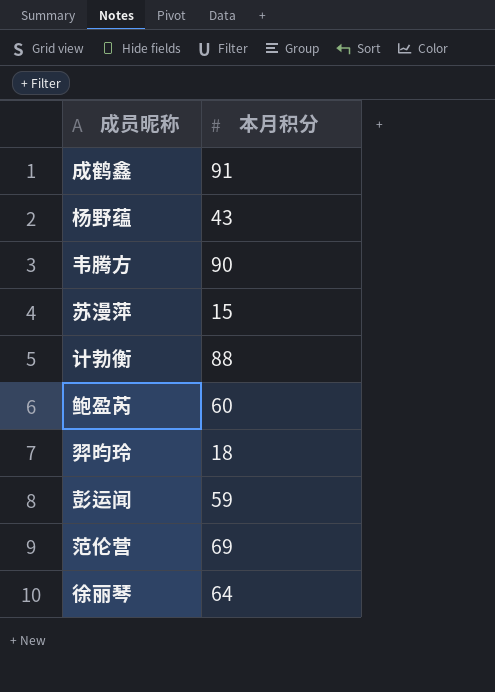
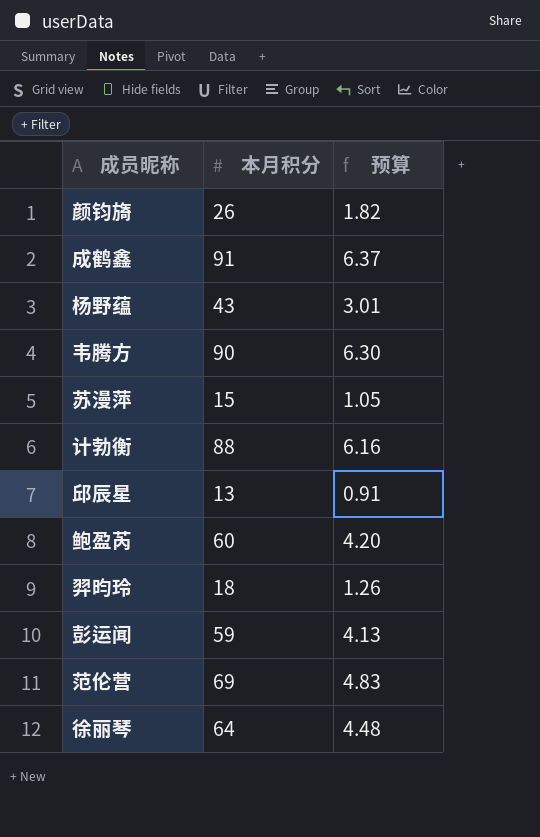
column 预算 | formula: none -> [本月积分] * 0.07
row 颜钧旖: none -> 26 | 1.82
row 邱辰星: none -> 13 | 0.91

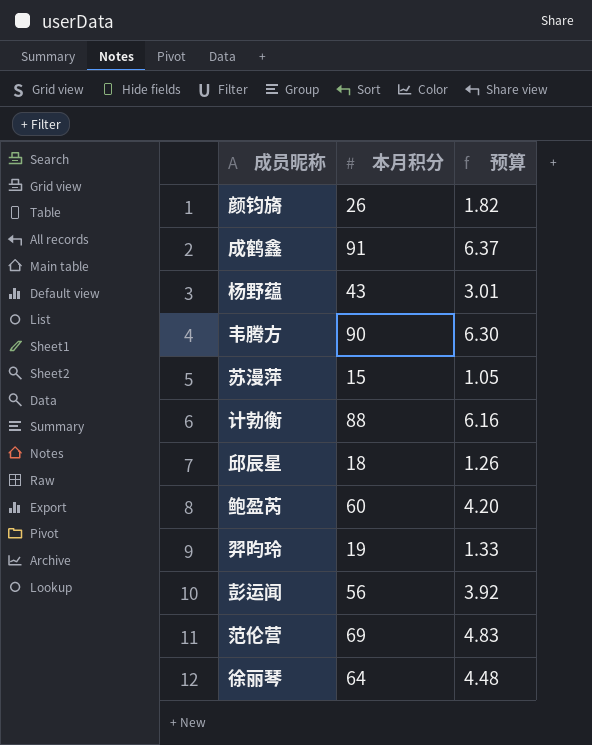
邱辰星 | 本月积分: 13 -> 18
邱辰星 | 预算: 0.91 -> 1.26
羿昀玲 | 本月积分: 18 -> 19
羿昀玲 | 预算: 1.26 -> 1.33
彭运闻 | 本月积分: 59 -> 56
彭运闻 | 预算: 4.13 -> 3.92

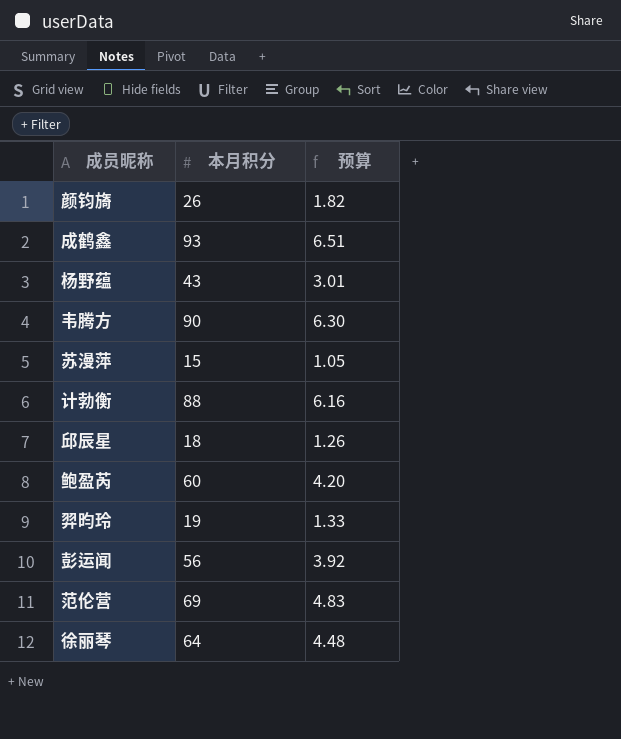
成鹤鑫 | 本月积分: 91 -> 93
成鹤鑫 | 预算: 6.37 -> 6.51

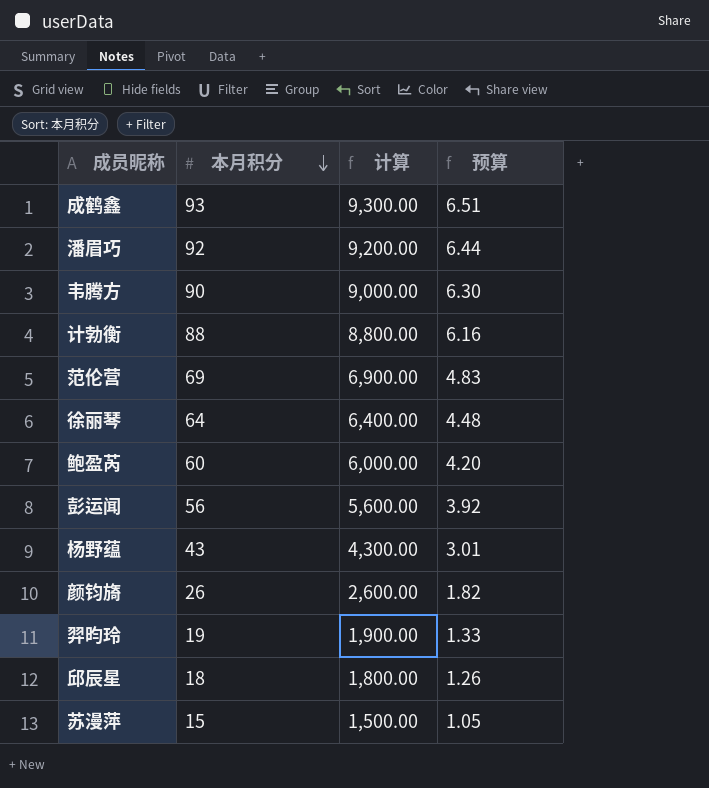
row order: none -> 本月积分 descending
column 计算 | formula: none -> [本月积分] * 100
row 潘眉巧: none -> 92 | 9,200.00 | 6.44

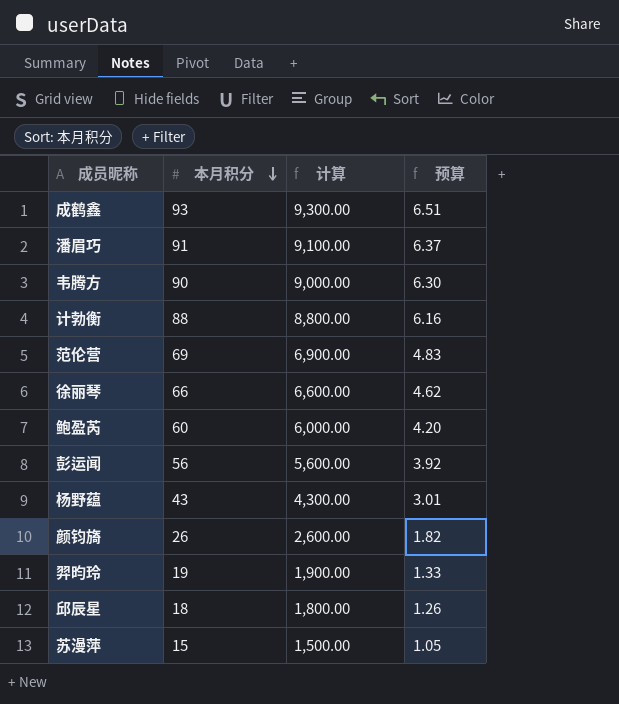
潘眉巧 | 本月积分: 92 -> 91
潘眉巧 | 计算: 9,200.00 -> 9,100.00
潘眉巧 | 预算: 6.44 -> 6.37
徐丽琴 | 本月积分: 64 -> 66
徐丽琴 | 计算: 6,400.00 -> 6,600.00
徐丽琴 | 预算: 4.48 -> 4.62

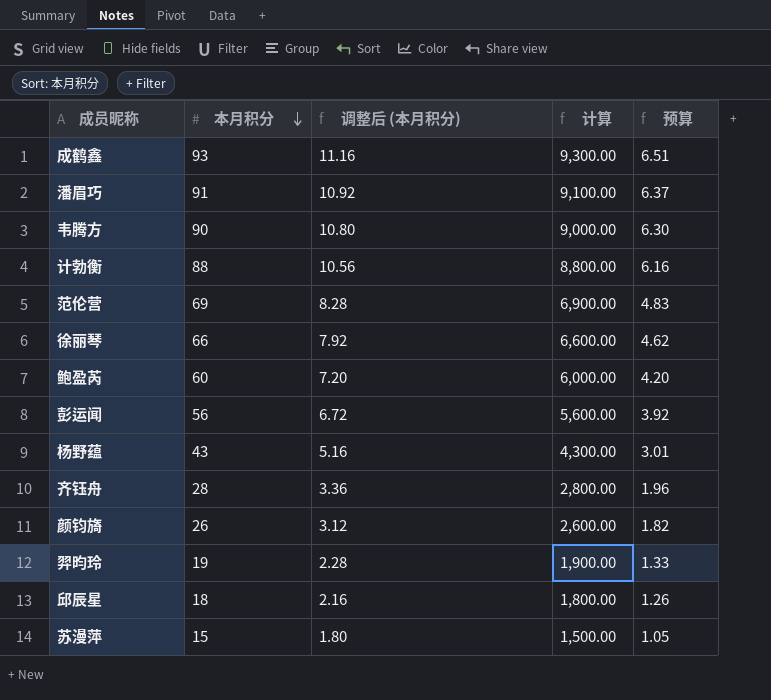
column 调整后 (本月积分) | formula: none -> [本月积分] * 0.12
row 齐钰舟: none -> 28 | 3.36 | 2,800.00 | 1.96

